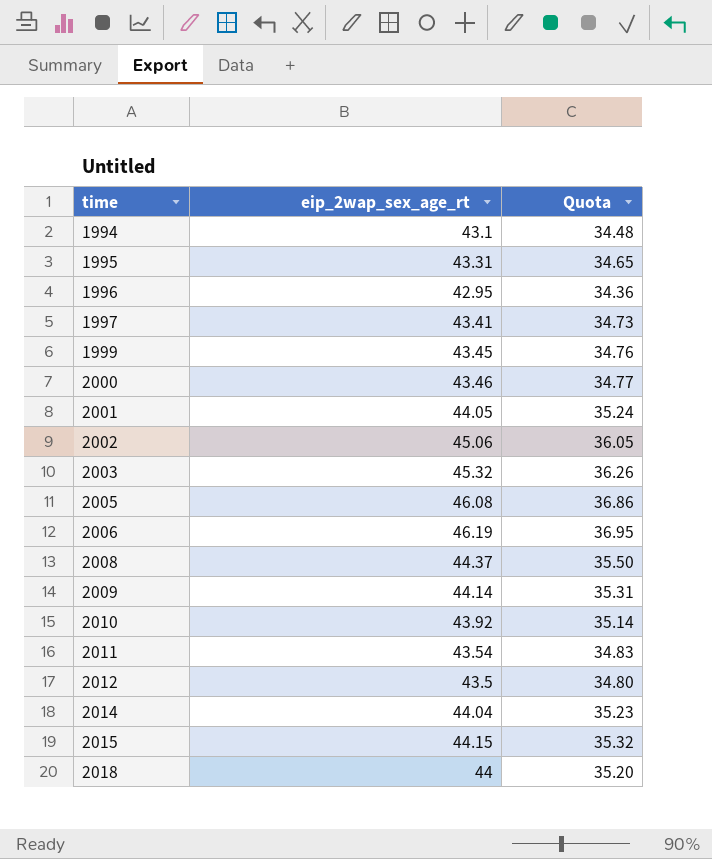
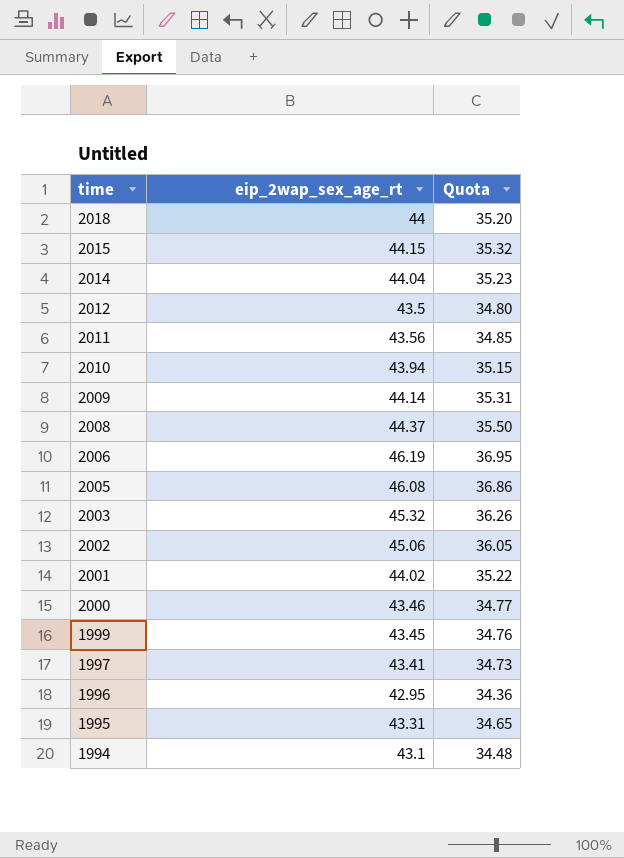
row order: time ascending -> time descending
2011 | eip_2wap_sex_age_rt: 43.54 -> 43.56
2011 | Quota: 34.83 -> 34.85
2010 | eip_2wap_sex_age_rt: 43.92 -> 43.94
2010 | Quota: 35.14 -> 35.15
2001 | eip_2wap_sex_age_rt: 44.05 -> 44.02
2001 | Quota: 35.24 -> 35.22

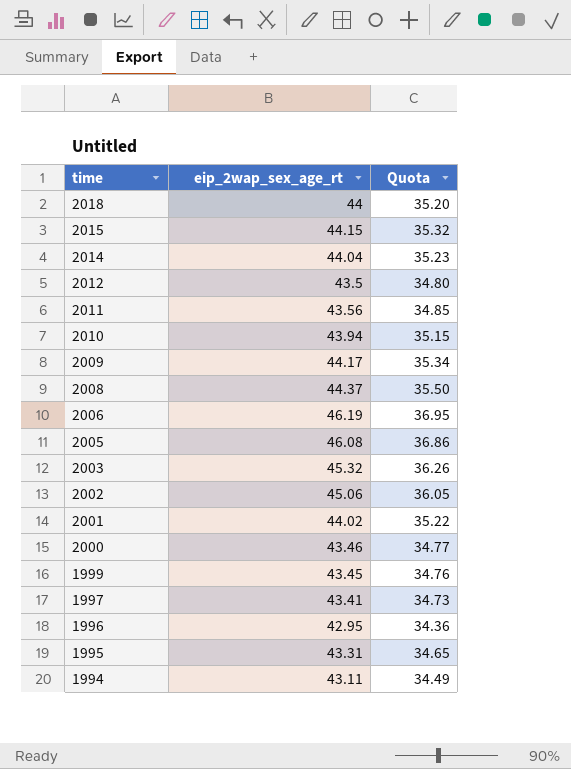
2009 | eip_2wap_sex_age_rt: 44.14 -> 44.17
2009 | Quota: 35.31 -> 35.34
1994 | eip_2wap_sex_age_rt: 43.1 -> 43.11
1994 | Quota: 34.48 -> 34.49

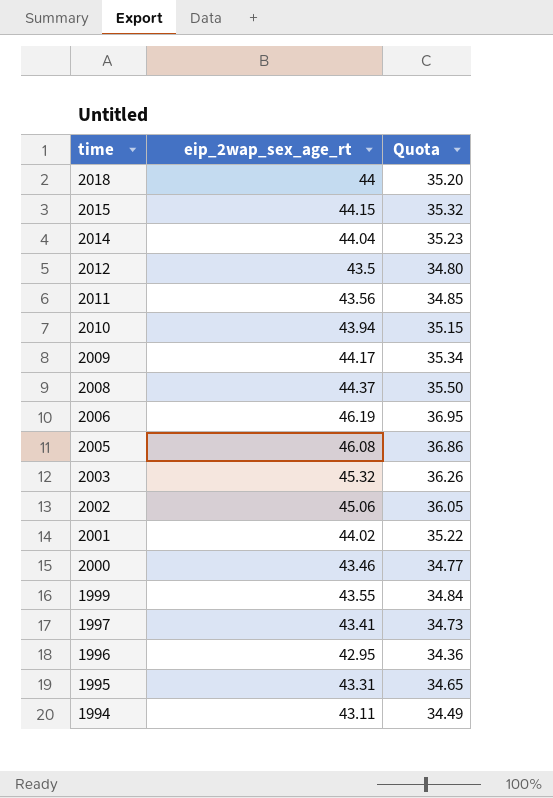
1999 | eip_2wap_sex_age_rt: 43.45 -> 43.55
1999 | Quota: 34.76 -> 34.84

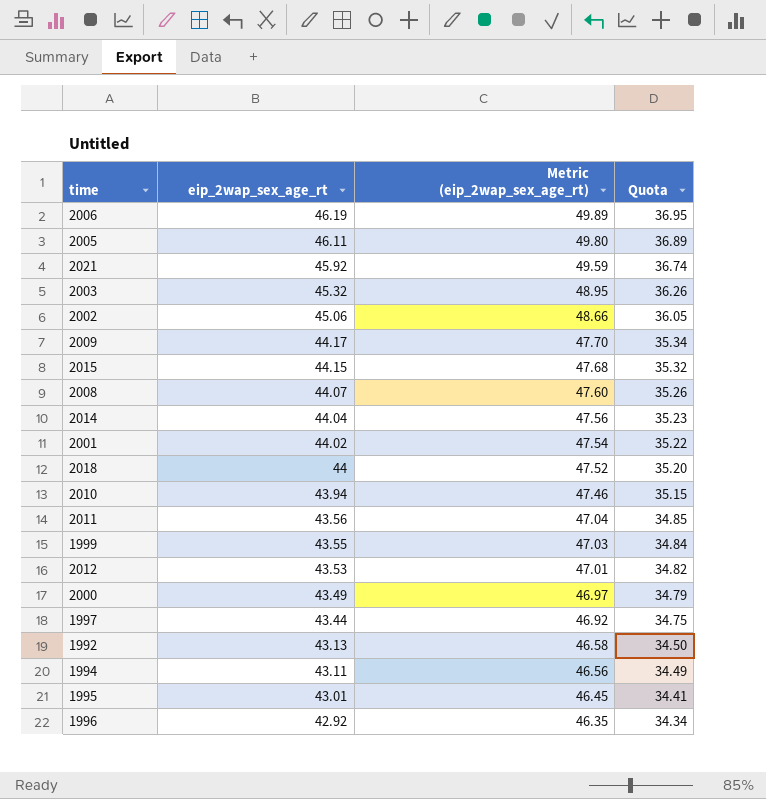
row order: time descending -> eip_2wap_sex_age_rt descending
column Metric (eip_2wap_sex_age_rt) | formula: none -> [eip_2wap_sex_age_rt] * 1.08
2005 | eip_2wap_sex_age_rt: 46.08 -> 46.11
2005 | Quota: 36.86 -> 36.89
row 2021: none -> 45.92 | 49.59 | 36.74
2008 | eip_2wap_sex_age_rt: 44.37 -> 44.07
2008 | Quota: 35.50 -> 35.26
2012 | eip_2wap_sex_age_rt: 43.5 -> 43.53
2012 | Quota: 34.80 -> 34.82
2000 | eip_2wap_sex_age_rt: 43.46 -> 43.49
2000 | Quota: 34.77 -> 34.79
1997 | eip_2wap_sex_age_rt: 43.41 -> 43.44
1997 | Quota: 34.73 -> 34.75
row 1992: none -> 43.13 | 46.58 | 34.50
1995 | eip_2wap_sex_age_rt: 43.31 -> 43.01
1995 | Quota: 34.65 -> 34.41
1996 | eip_2wap_sex_age_rt: 42.95 -> 42.92
1996 | Quota: 34.36 -> 34.34

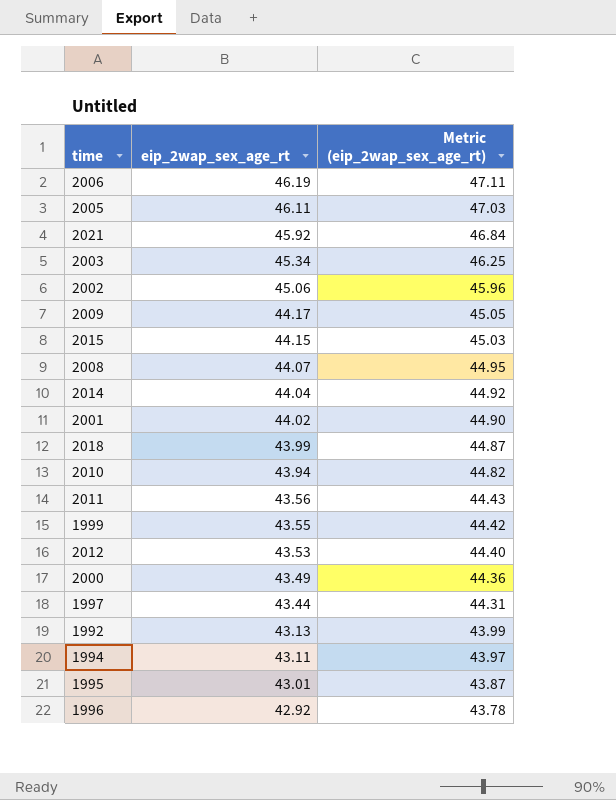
column Quota | formula: [eip_2wap_sex_age_rt] * 0.8 -> none
column Metric (eip_2wap_sex_age_rt) | formula: [eip_2wap_sex_age_rt] * 1.08 -> [eip_2wap_sex_age_rt] * 1.02
2003 | eip_2wap_sex_age_rt: 45.32 -> 45.34
2018 | eip_2wap_sex_age_rt: 44 -> 43.99

